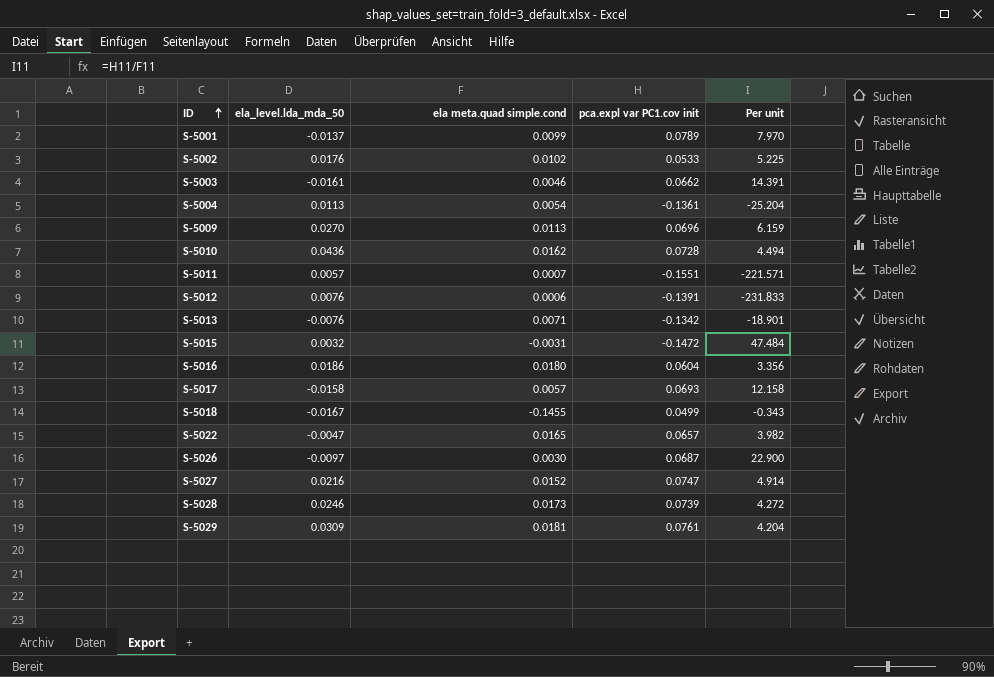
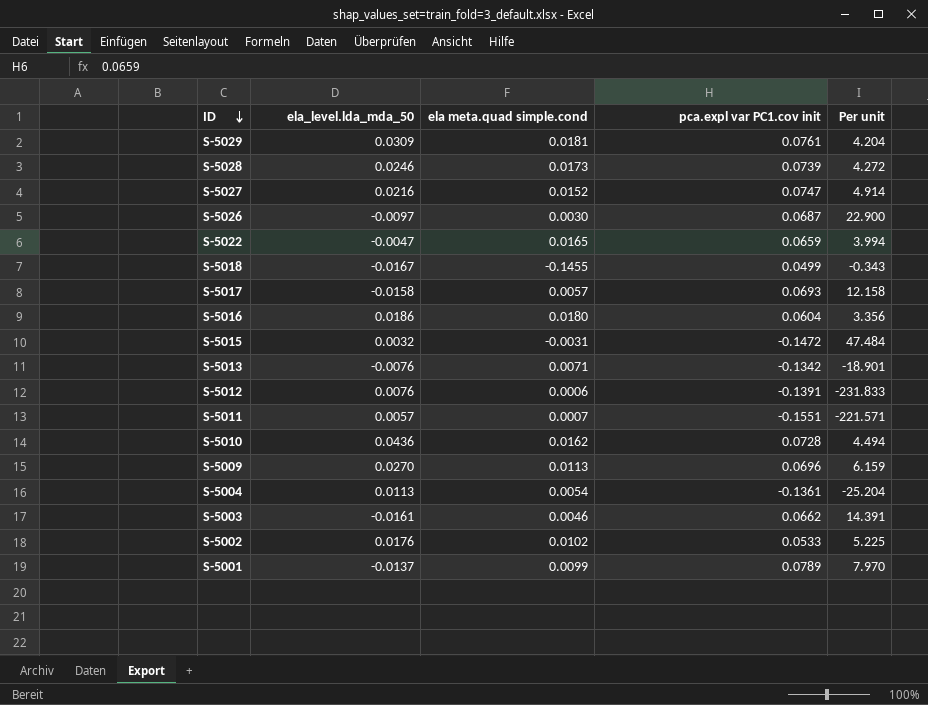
row order: ID ascending -> ID descending
S-5022 | pca.expl var PC1.cov init: 0.0657 -> 0.0659
S-5022 | Per unit: 3.982 -> 3.994

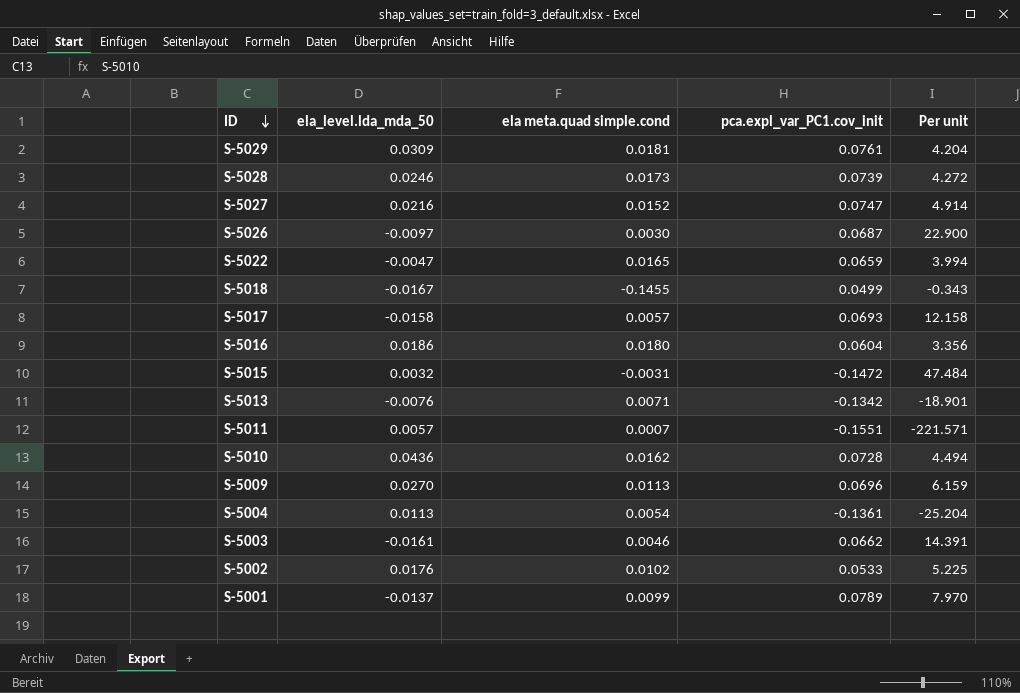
column name: pca.expl var PC1.cov init -> pca.expl_var_PC1.cov_init
row S-5012: 0.0076 | 0.0006 | -0.1391 | -231.833 -> none

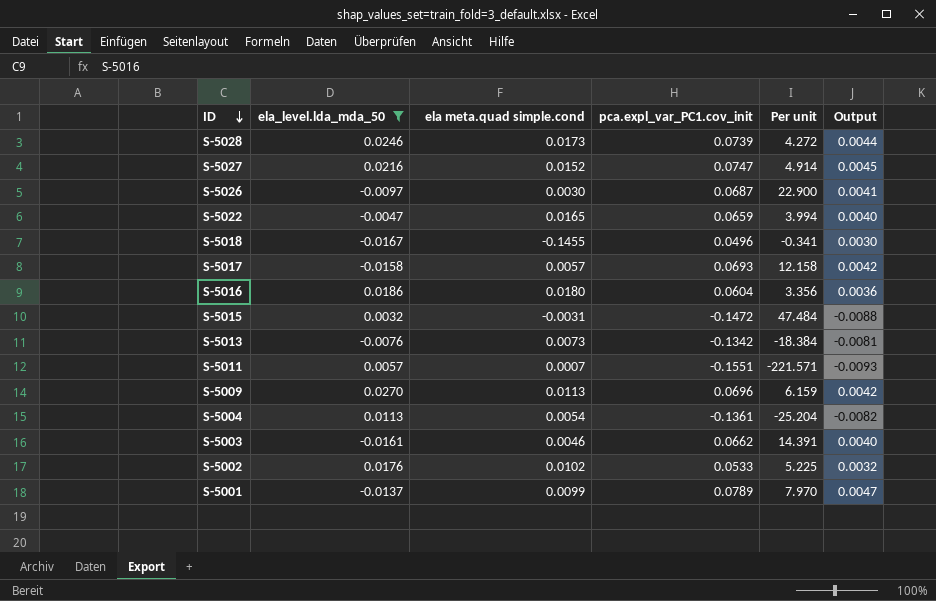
filter: none -> ela_level.lda_mda_50 <= 0.0270
column Output | formula: none -> [pca.expl_var_PC1.cov_init] * 0.06
S-5018 | pca.expl_var_PC1.cov_init: 0.0499 -> 0.0496
S-5018 | Per unit: -0.343 -> -0.341
S-5013 | ela meta.quad simple.cond: 0.0071 -> 0.0073
S-5013 | Per unit: -18.901 -> -18.384

